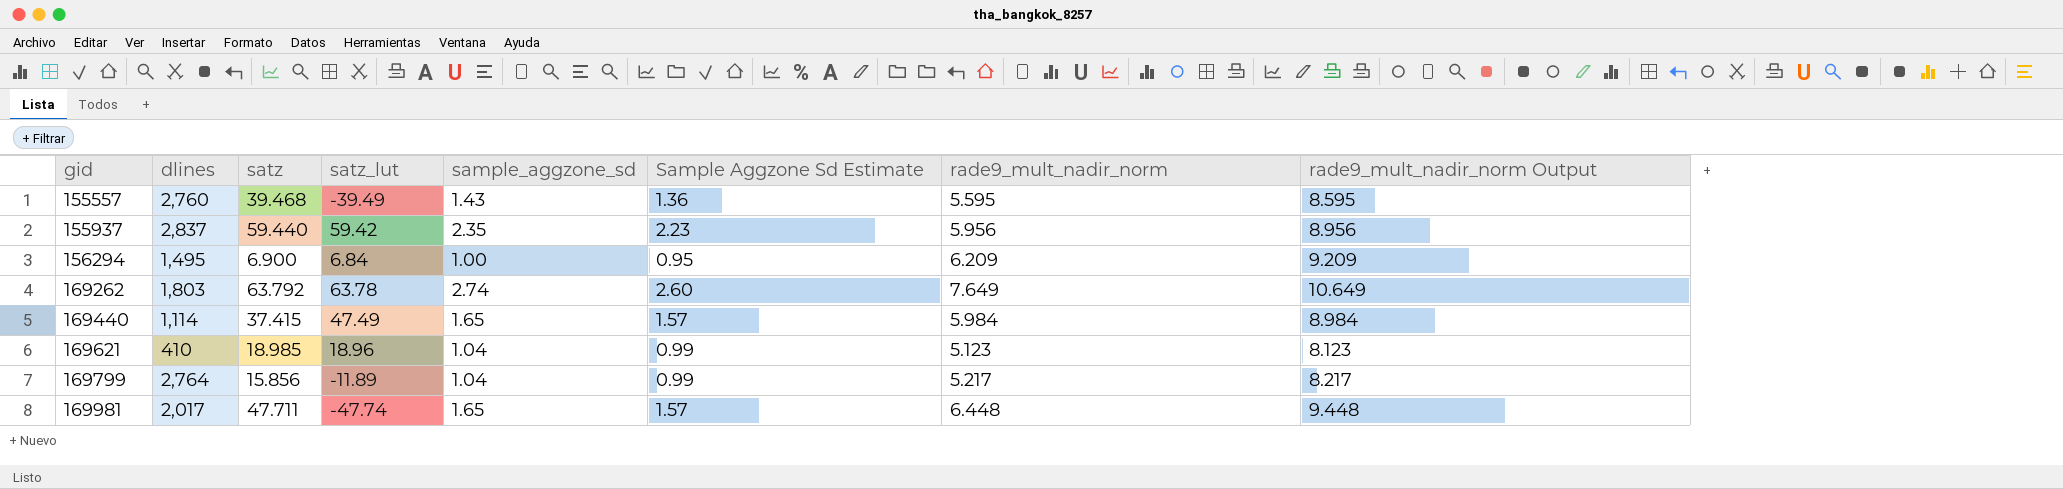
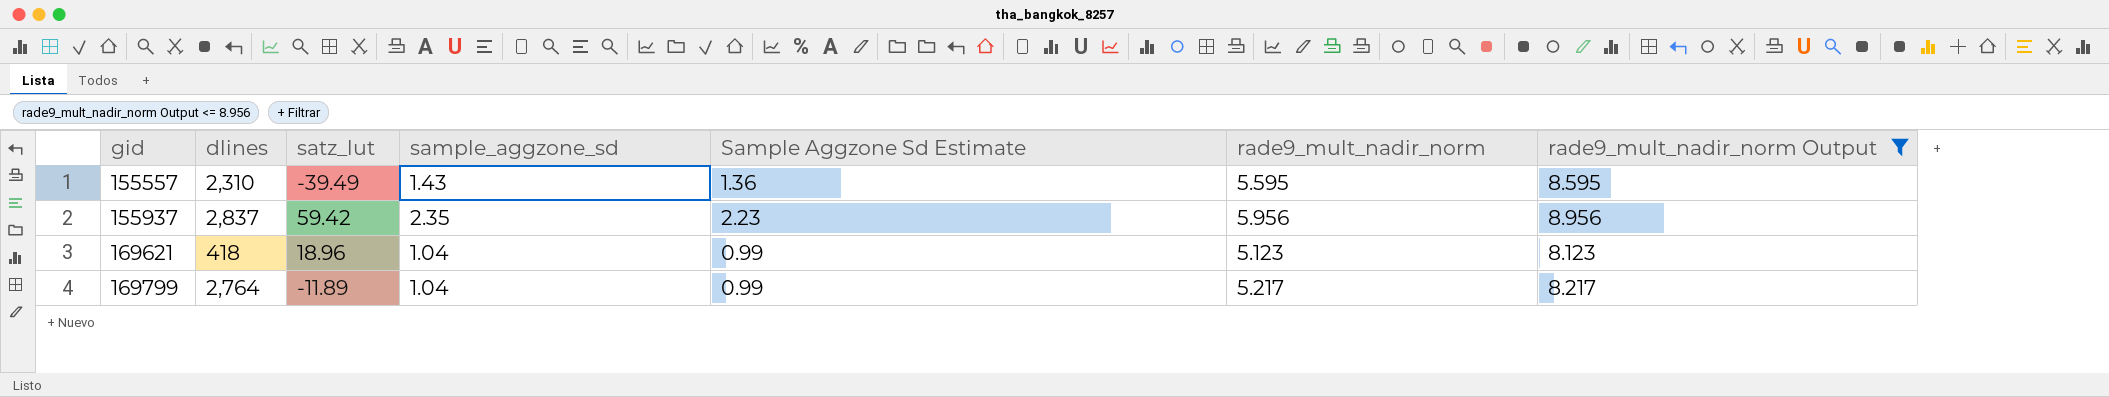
filter: none -> rade9_mult_nadir_norm Output <= 8.956
column satz | position: 3 -> none
155557 | dlines: 2,760 -> 2,310
169621 | dlines: 410 -> 418

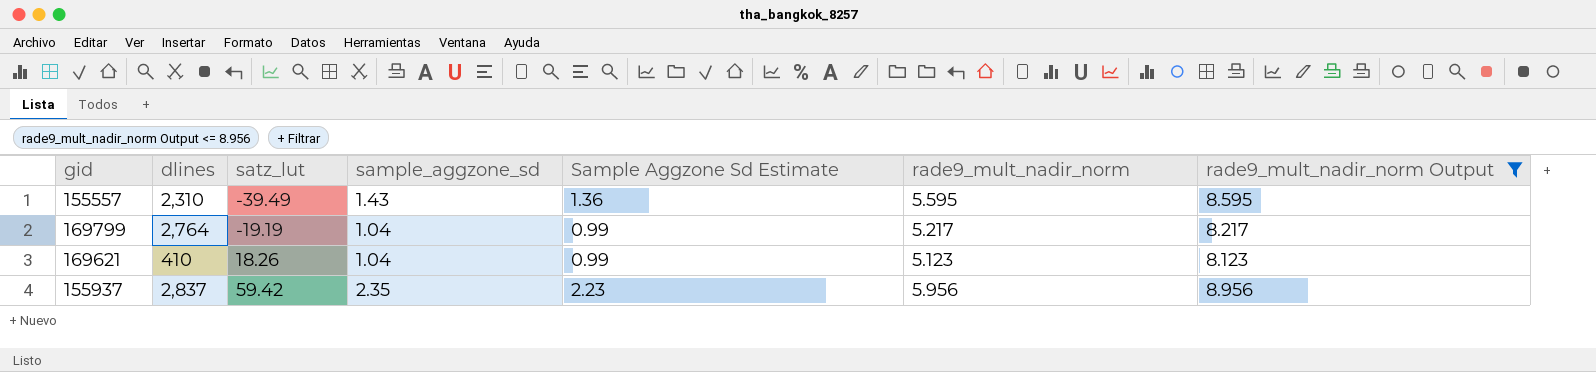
row order: gid ascending -> satz_lut ascending
169799 | satz_lut: -11.89 -> -19.19
169621 | dlines: 418 -> 410
169621 | satz_lut: 18.96 -> 18.26

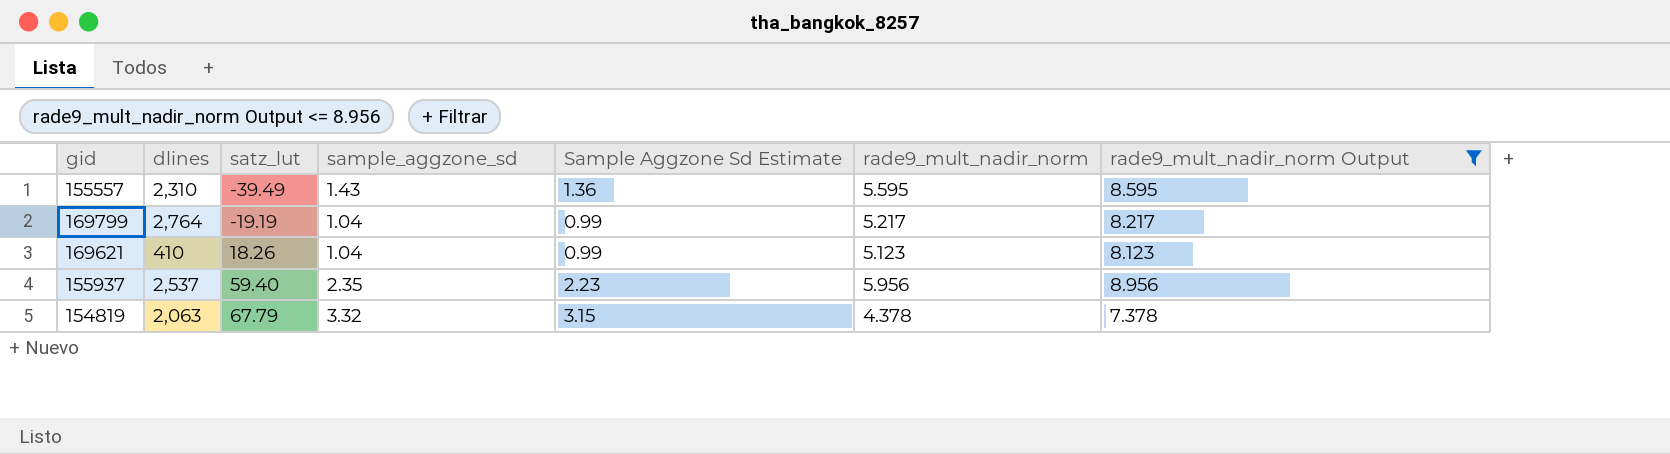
155937 | dlines: 2,837 -> 2,537
155937 | satz_lut: 59.42 -> 59.40
row 154819: none -> 2,063 | 67.79 | 3.32 | 3.15 | 4.378 | 7.378

